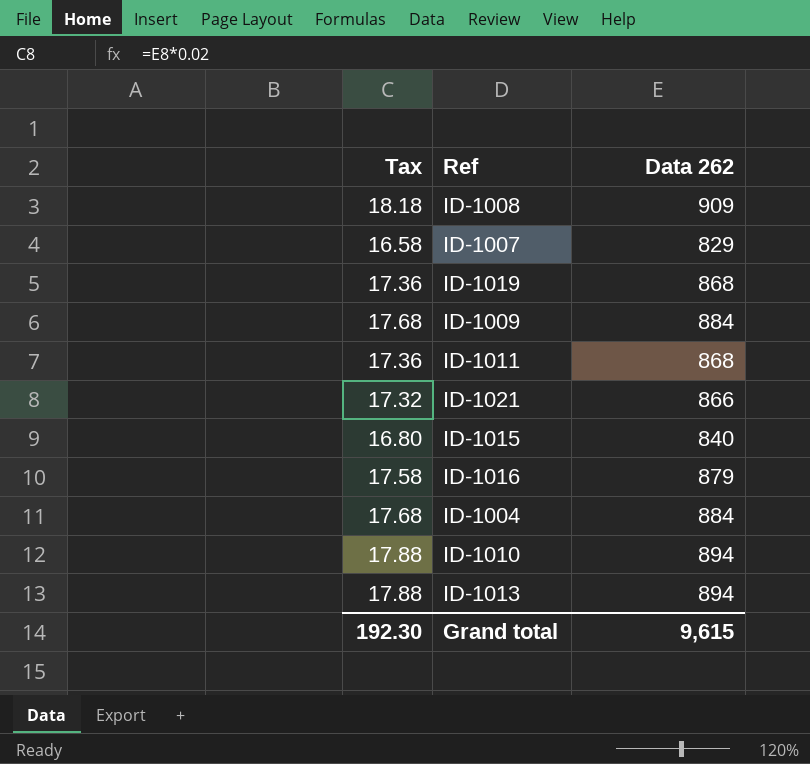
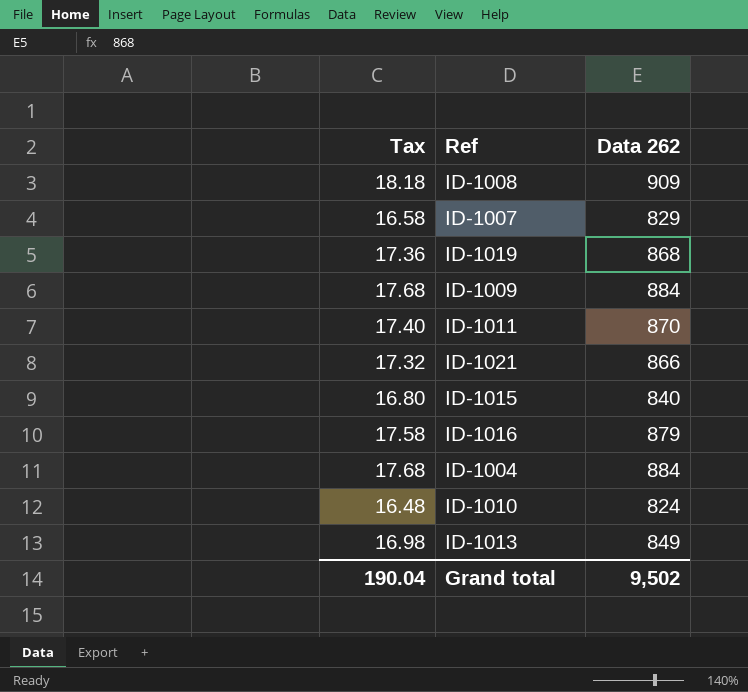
ID-1011 | Tax: 17.36 -> 17.40
ID-1011 | Data 262: 868 -> 870
ID-1010 | Tax: 17.88 -> 16.48
ID-1010 | Data 262: 894 -> 824
ID-1013 | Tax: 17.88 -> 16.98
ID-1013 | Data 262: 894 -> 849
Grand total | Tax: 192.30 -> 190.04
Grand total | Data 262: 9,615 -> 9,502

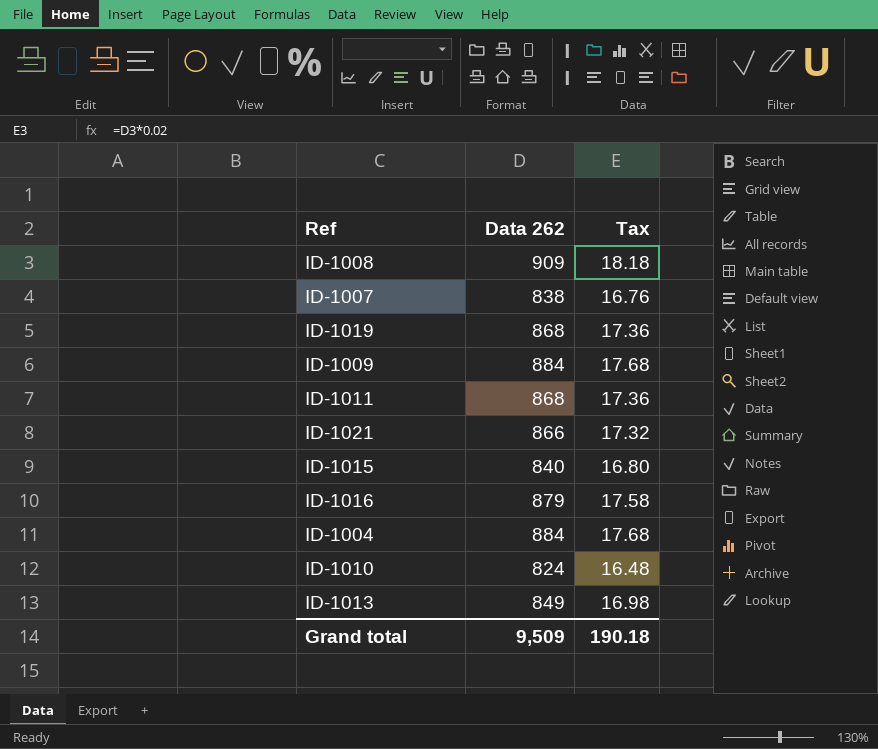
column Tax | position: 1 -> 3
ID-1007 | Data 262: 829 -> 838
ID-1007 | Tax: 16.58 -> 16.76
ID-1011 | Data 262: 870 -> 868
ID-1011 | Tax: 17.40 -> 17.36
Grand total | Data 262: 9,502 -> 9,509
Grand total | Tax: 190.04 -> 190.18

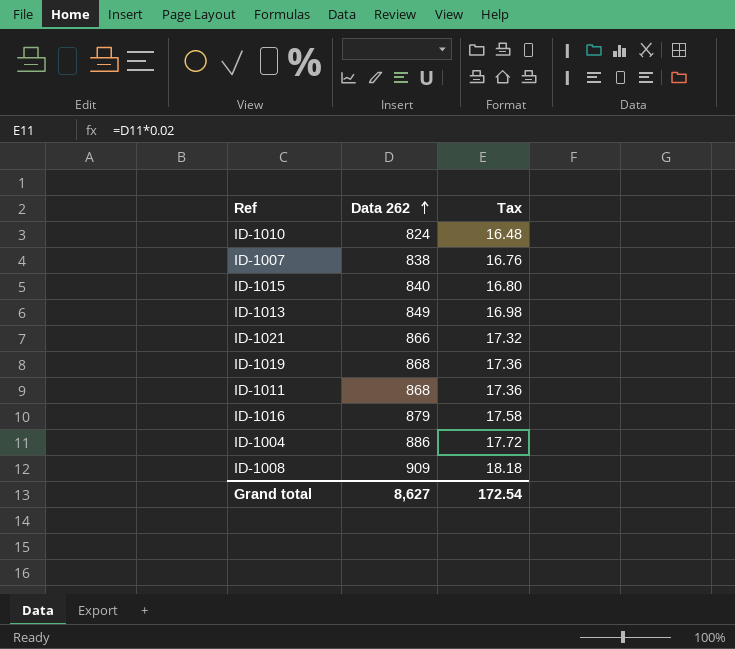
row order: none -> Data 262 ascending
row ID-1009: 884 | 17.68 -> none
ID-1004 | Data 262: 884 -> 886
ID-1004 | Tax: 17.68 -> 17.72
Grand total | Data 262: 9,509 -> 8,627
Grand total | Tax: 190.18 -> 172.54

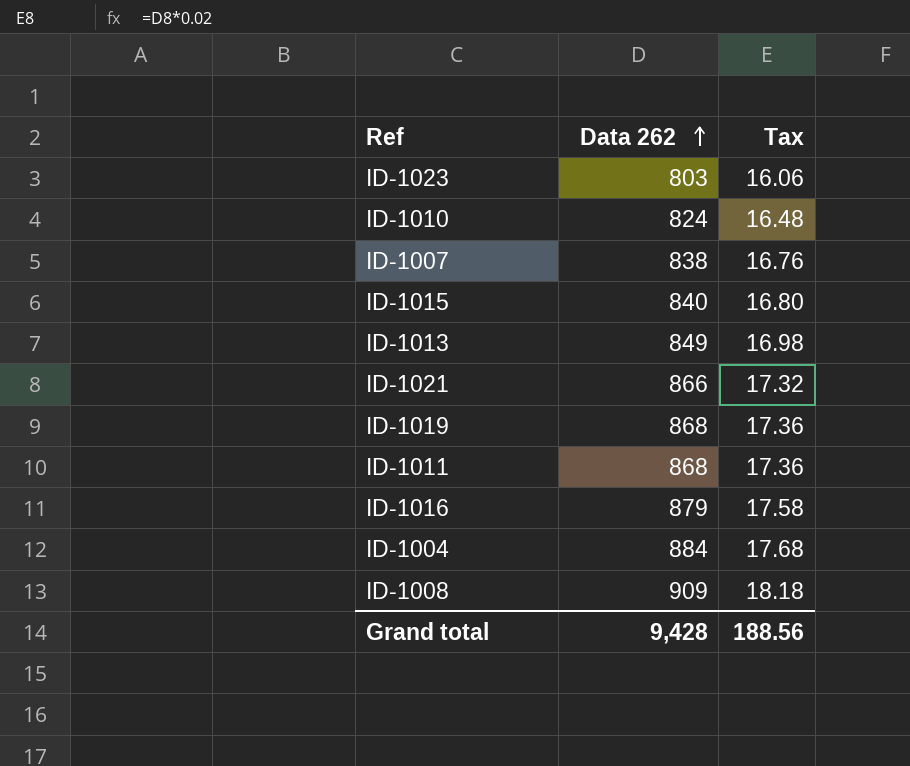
row ID-1023: none -> 803 | 16.06
ID-1004 | Data 262: 886 -> 884
ID-1004 | Tax: 17.72 -> 17.68
Grand total | Data 262: 8,627 -> 9,428
Grand total | Tax: 172.54 -> 188.56

